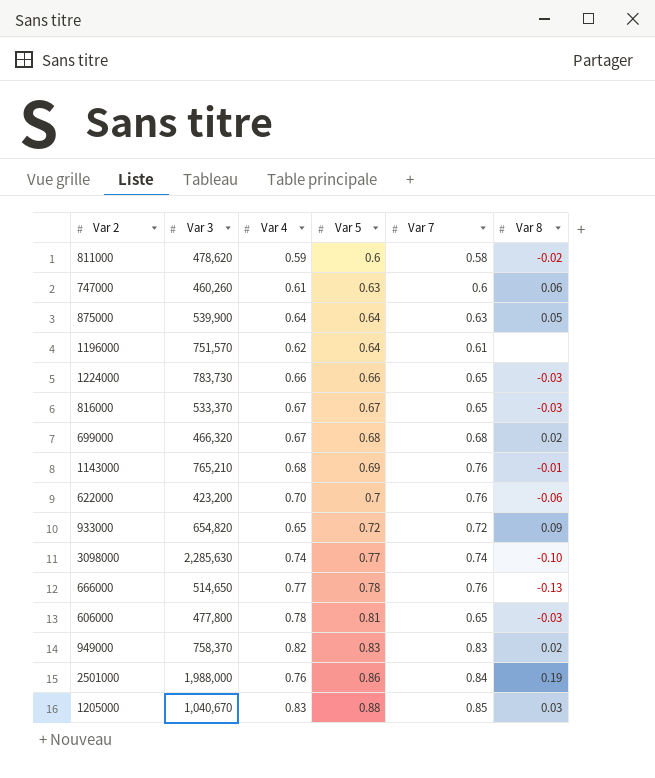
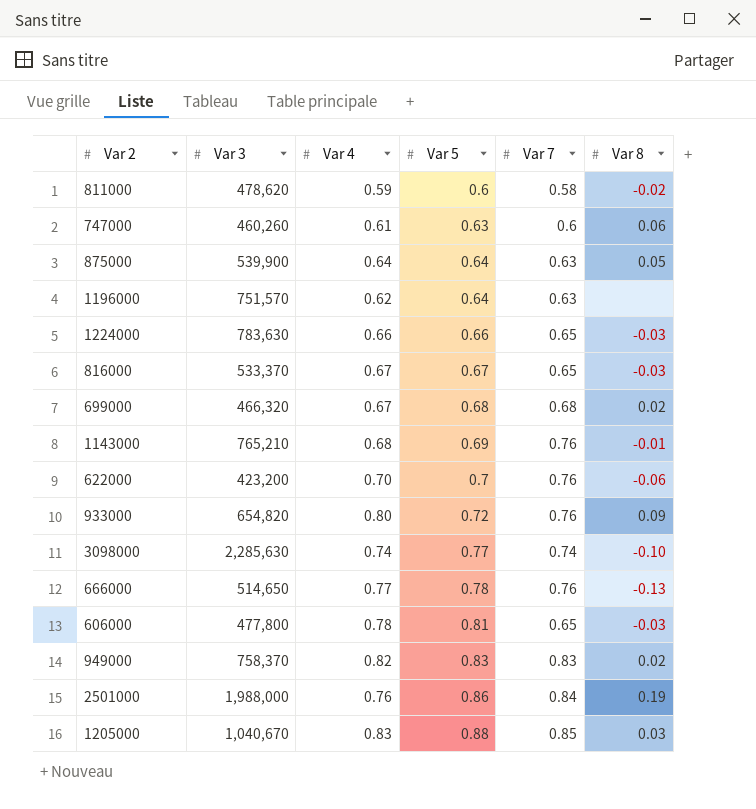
1196000 | Var 7: 0.61 -> 0.63
1224000 | Var 3: 783,730 -> 783,630
933000 | Var 4: 0.65 -> 0.80
933000 | Var 7: 0.72 -> 0.76

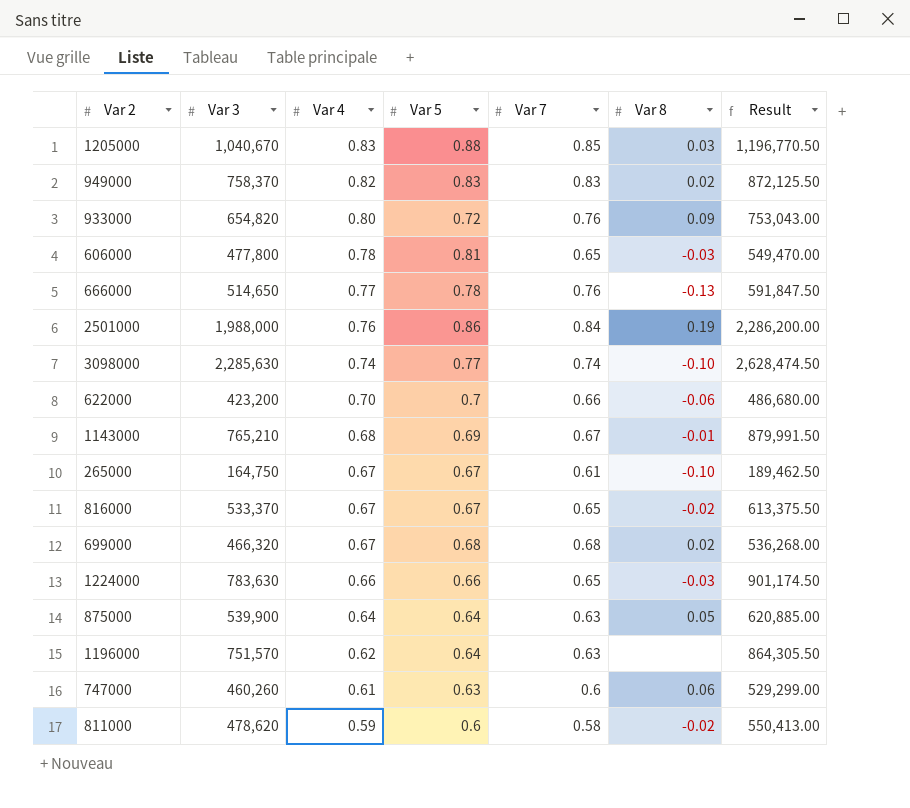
row order: Var 5 ascending -> Var 4 descending
column Result | formula: none -> [Var 3] * 1.15
622000 | Var 7: 0.76 -> 0.66
1143000 | Var 7: 0.76 -> 0.67
row 265000: none -> 164,750 | 0.67 | 0.67 | 0.61 | -0.10 | 189,462.50
816000 | Var 8: -0.03 -> -0.02

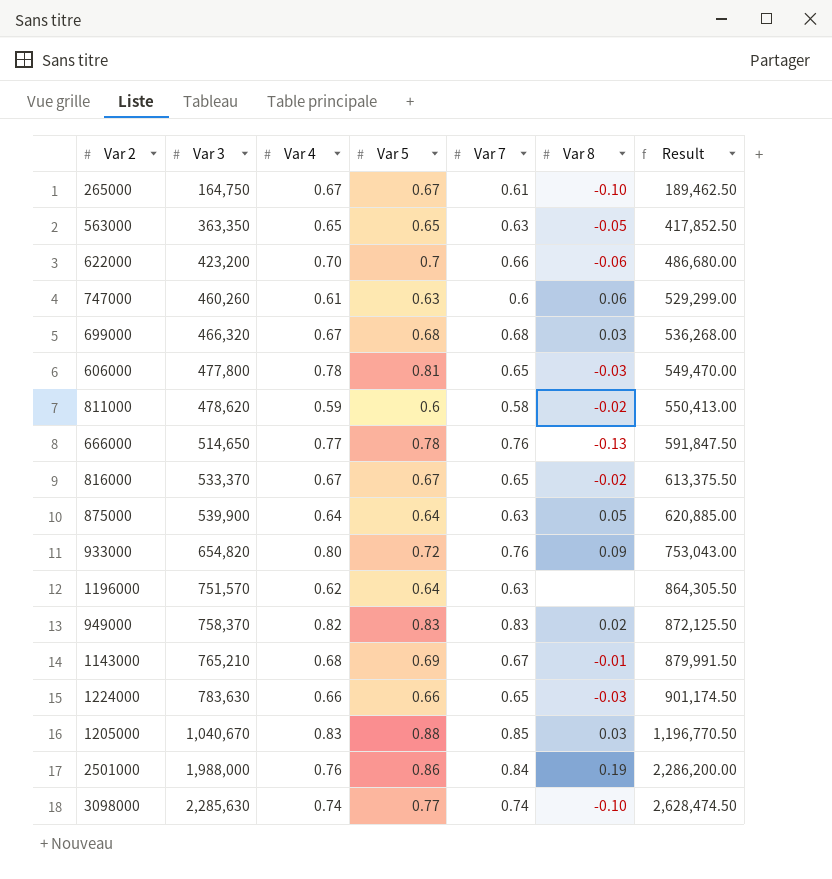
row order: Var 4 descending -> Var 3 ascending
row 563000: none -> 363,350 | 0.65 | 0.65 | 0.63 | -0.05 | 417,852.50
699000 | Var 8: 0.02 -> 0.03

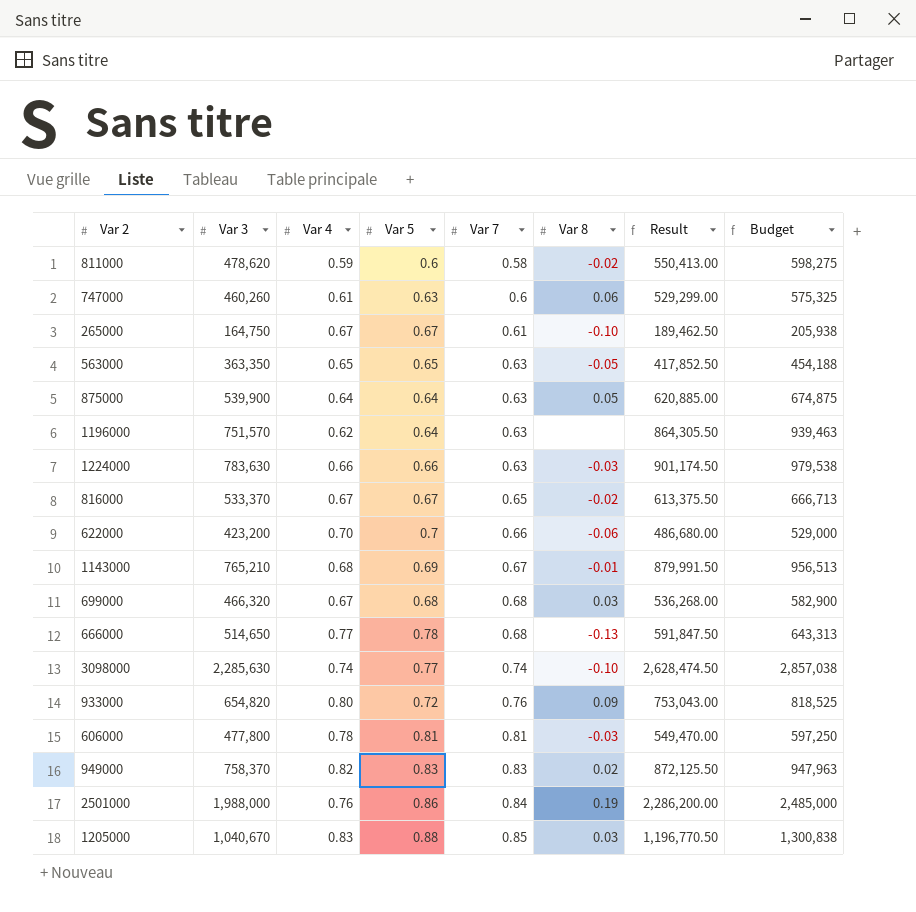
row order: Var 3 ascending -> Var 7 ascending
column Budget | formula: none -> [Var 3] * 1.25
1224000 | Var 7: 0.65 -> 0.63
666000 | Var 7: 0.76 -> 0.68
606000 | Var 7: 0.65 -> 0.81

